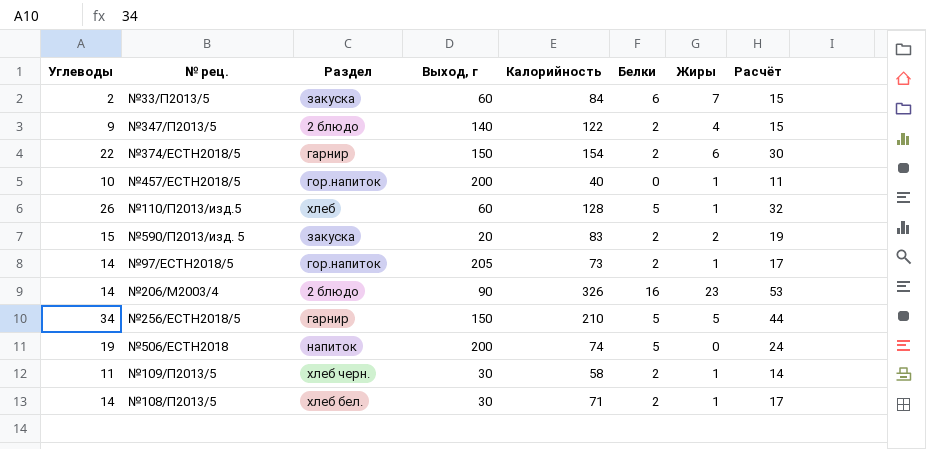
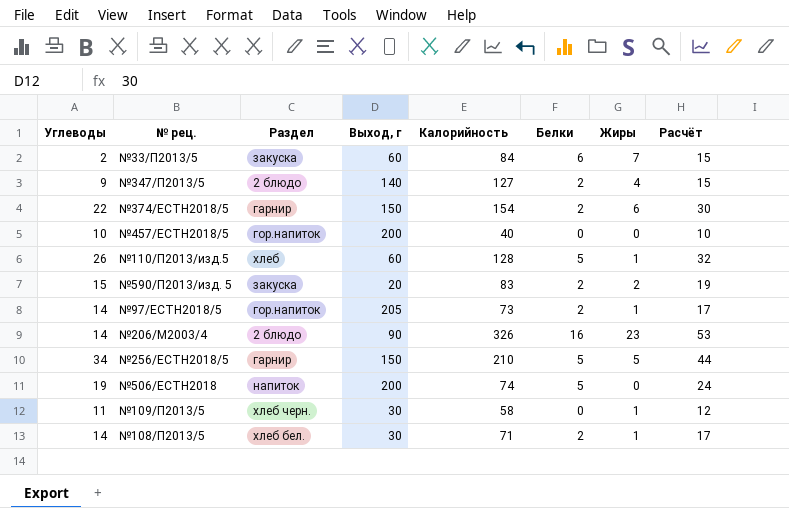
№347/П2013/5 | Калорийность: 122 -> 127
№457/ЕСТН2018/5 | Жиры: 1 -> 0
№457/ЕСТН2018/5 | Расчёт: 11 -> 10
№109/П2013/5 | Белки: 2 -> 0
№109/П2013/5 | Расчёт: 14 -> 12

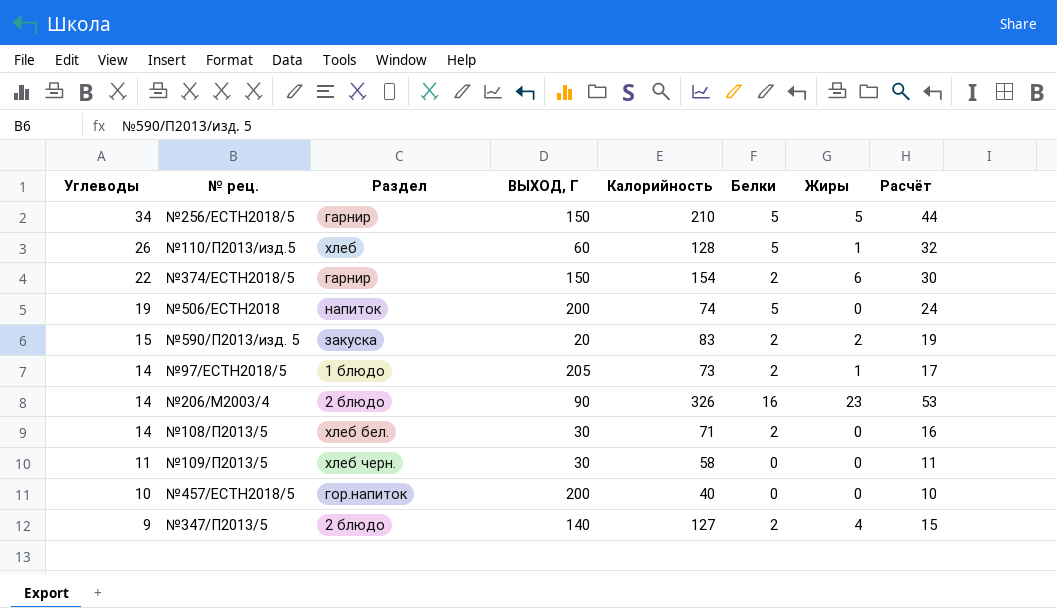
row order: none -> Углеводы descending
column name: Выход, г -> ВЫХОД, Г
row №33/П2013/5: 2 | закуска | 60 | 84 | 6 | 7 | 15 -> none
№97/ЕСТН2018/5 | Раздел: гор.напиток -> 1 блюдо
№108/П2013/5 | Жиры: 1 -> 0
№108/П2013/5 | Расчёт: 17 -> 16
№109/П2013/5 | Жиры: 1 -> 0
№109/П2013/5 | Расчёт: 12 -> 11

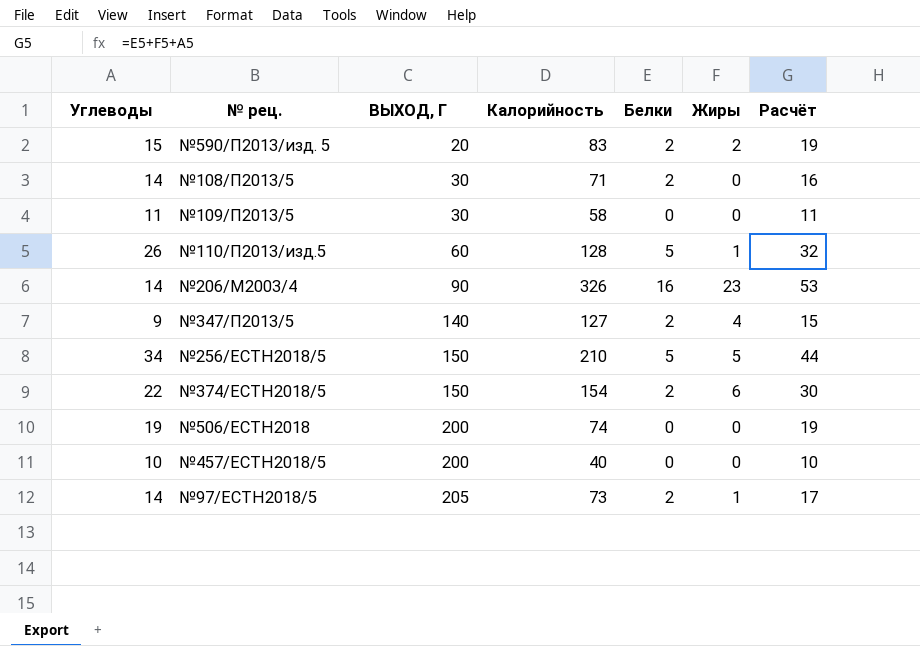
row order: Углеводы descending -> ВЫХОД, Г ascending
column Раздел | position: 3 -> none
№506/ЕСТН2018 | Белки: 5 -> 0
№506/ЕСТН2018 | Расчёт: 24 -> 19

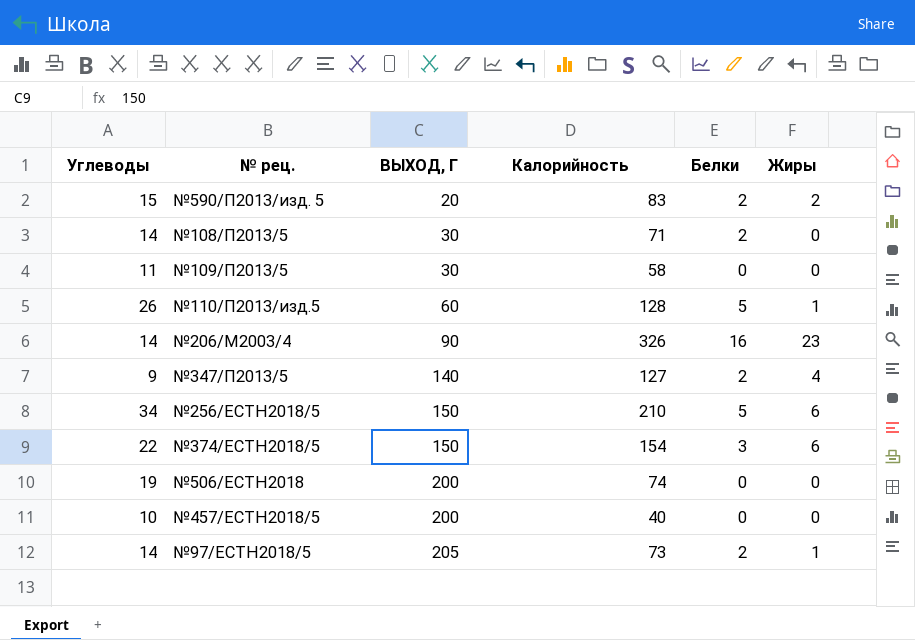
column Расчёт | formula: [Углеводы] + [Белки] + [Жиры] -> none
№256/ЕСТН2018/5 | Жиры: 5 -> 6
№374/ЕСТН2018/5 | Белки: 2 -> 3

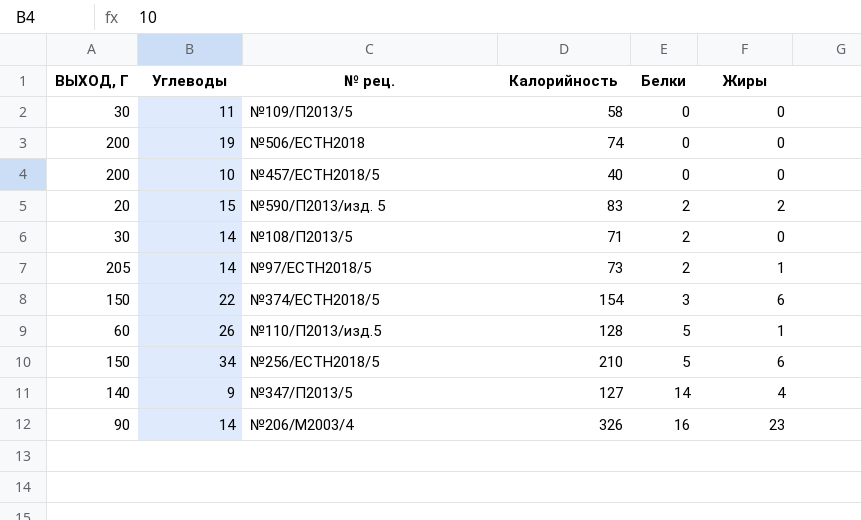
row order: ВЫХОД, Г ascending -> Белки ascending
column ВЫХОД, Г | position: 3 -> 1
№347/П2013/5 | Белки: 2 -> 14

